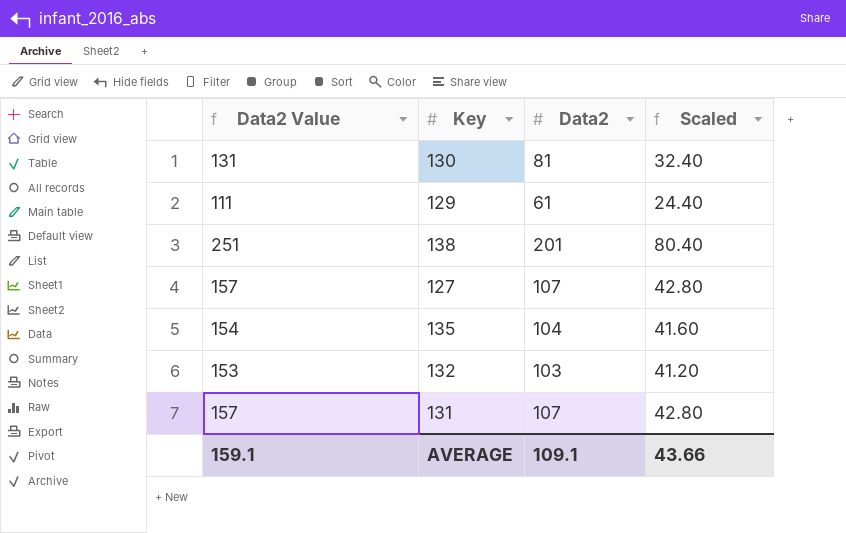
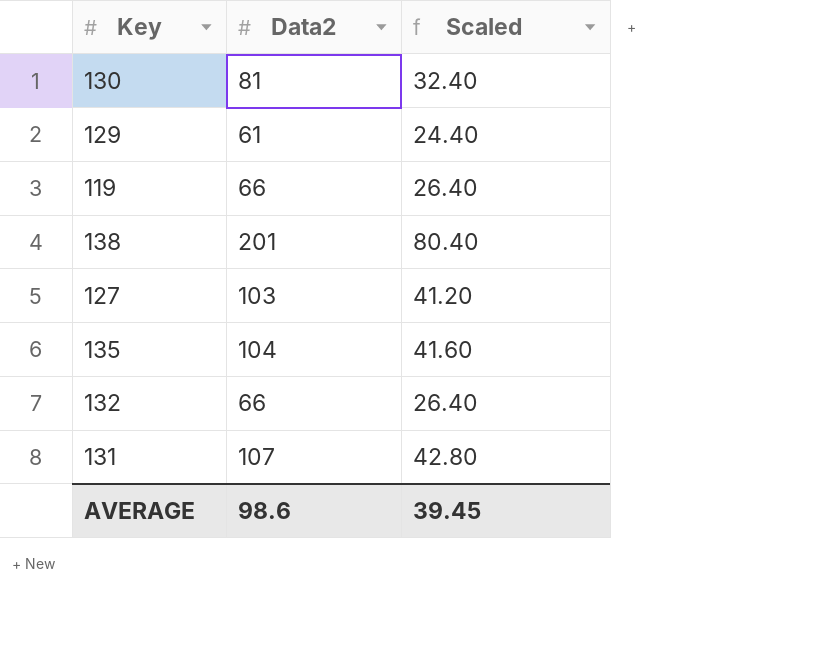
column Data2 Value | formula: [Data2] + 50 -> none
row 119: none -> 66 | 26.40
127 | Data2: 107 -> 103
127 | Scaled: 42.80 -> 41.20
132 | Data2: 103 -> 66
132 | Scaled: 41.20 -> 26.40
AVERAGE | Data2: 109.1 -> 98.6
AVERAGE | Scaled: 43.66 -> 39.45

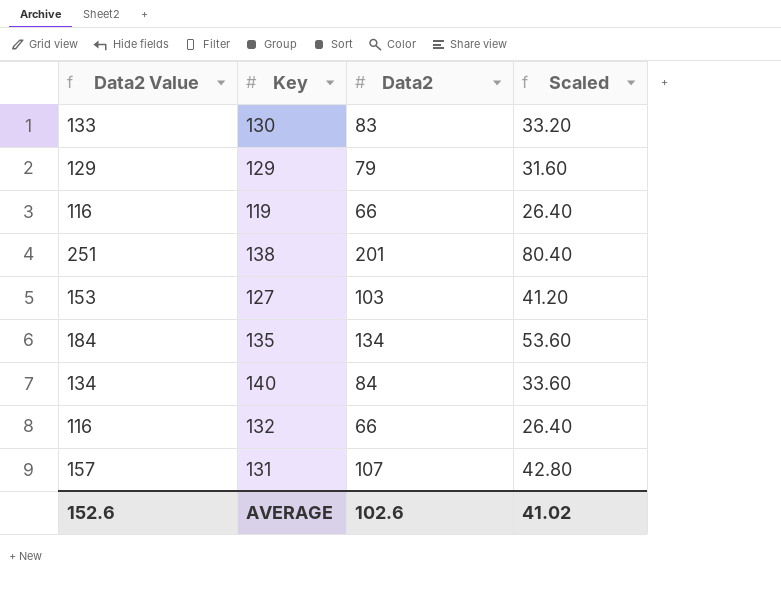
column Data2 Value | formula: none -> [Data2] + 50
130 | Data2: 81 -> 83
130 | Scaled: 32.40 -> 33.20
129 | Data2: 61 -> 79
129 | Scaled: 24.40 -> 31.60
135 | Data2: 104 -> 134
135 | Scaled: 41.60 -> 53.60
row 140: none -> 134 | 84 | 33.60
AVERAGE | Data2: 98.6 -> 102.6
AVERAGE | Scaled: 39.45 -> 41.02

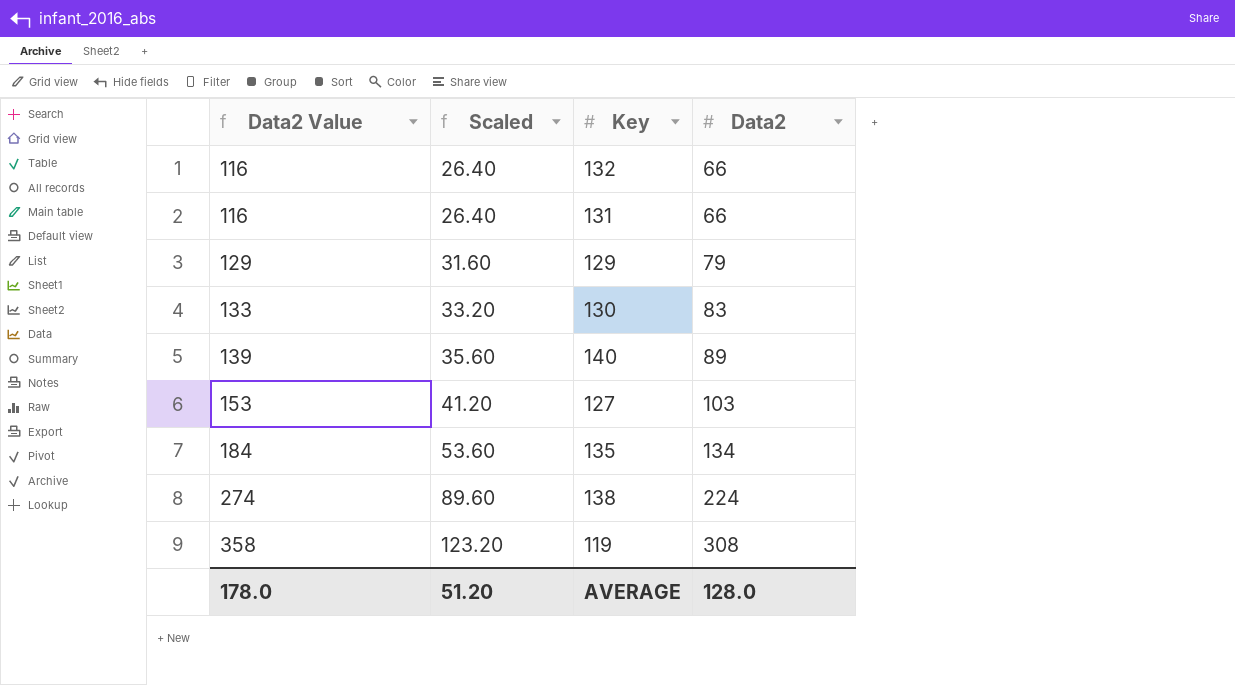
row order: none -> Data2 Value ascending
column Scaled | position: 4 -> 2
131 | Data2 Value: 157 -> 116
131 | Scaled: 42.80 -> 26.40
131 | Data2: 107 -> 66
140 | Data2 Value: 134 -> 139
140 | Scaled: 33.60 -> 35.60
140 | Data2: 84 -> 89
138 | Data2 Value: 251 -> 274
138 | Scaled: 80.40 -> 89.60
138 | Data2: 201 -> 224
119 | Data2 Value: 116 -> 358
119 | Scaled: 26.40 -> 123.20
119 | Data2: 66 -> 308
AVERAGE | Data2 Value: 152.6 -> 178.0
AVERAGE | Scaled: 41.02 -> 51.20
AVERAGE | Data2: 102.6 -> 128.0

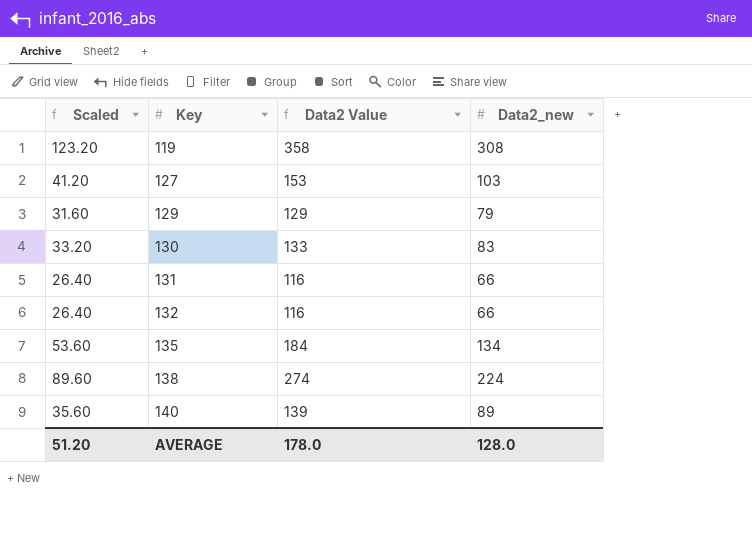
row order: Data2 Value ascending -> Key ascending
column Data2 Value | position: 1 -> 3
column name: Data2 -> Data2_new

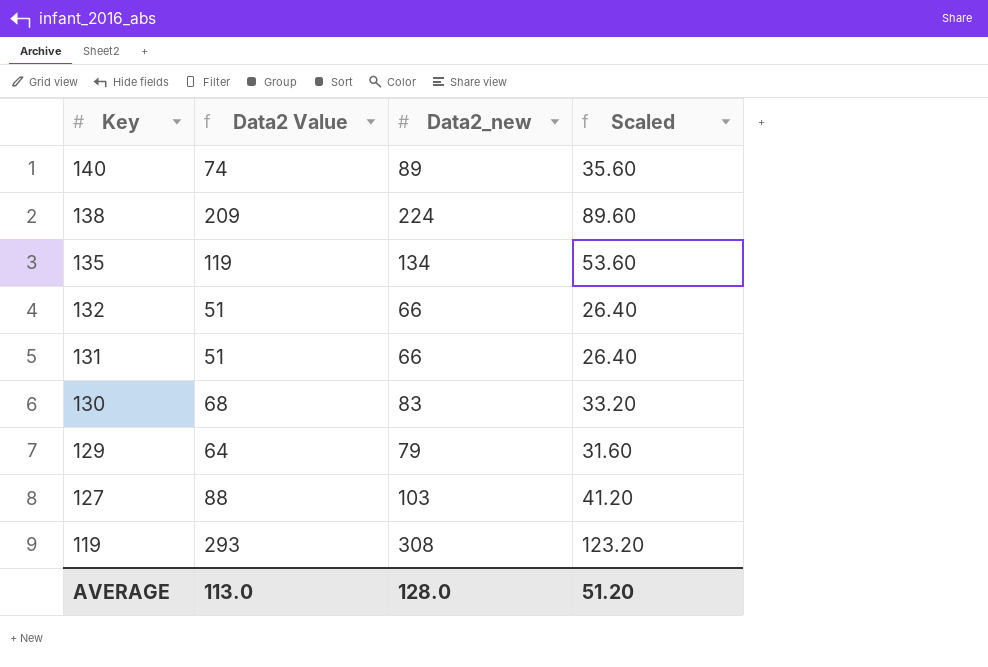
row order: Key ascending -> Key descending
column Data2 Value | formula: [Data2_new] + 50 -> [Data2_new] - 15
column Scaled | position: 1 -> 4
AVERAGE | Data2 Value: 178.0 -> 113.0

